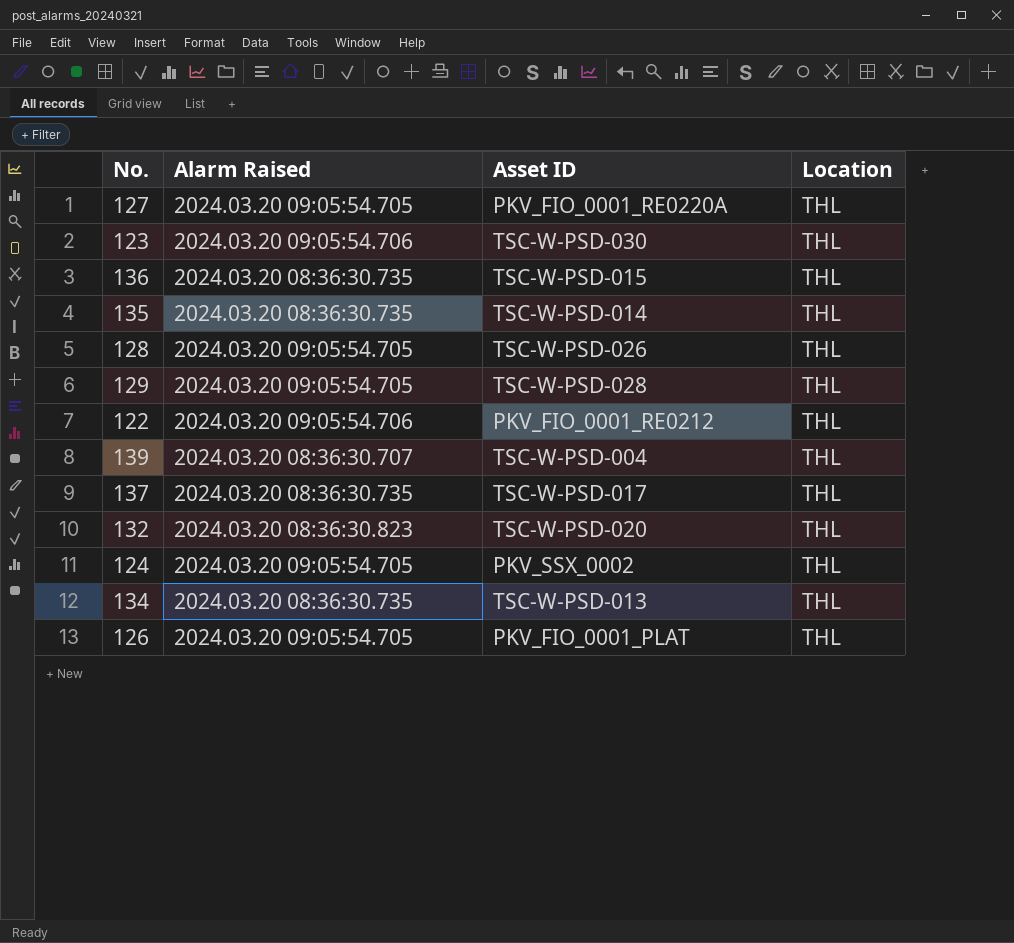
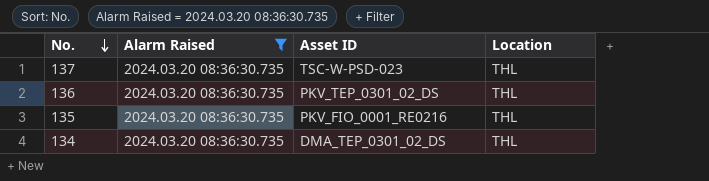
filter: none -> Alarm Raised = 2024.03.20 08:36:30.735
row order: none -> No. descending
137 | Asset ID: TSC-W-PSD-017 -> TSC-W-PSD-023
136 | Asset ID: TSC-W-PSD-015 -> PKV_TEP_0301_02_DS
135 | Asset ID: TSC-W-PSD-014 -> PKV_FIO_0001_RE0216
134 | Asset ID: TSC-W-PSD-013 -> DMA_TEP_0301_02_DS

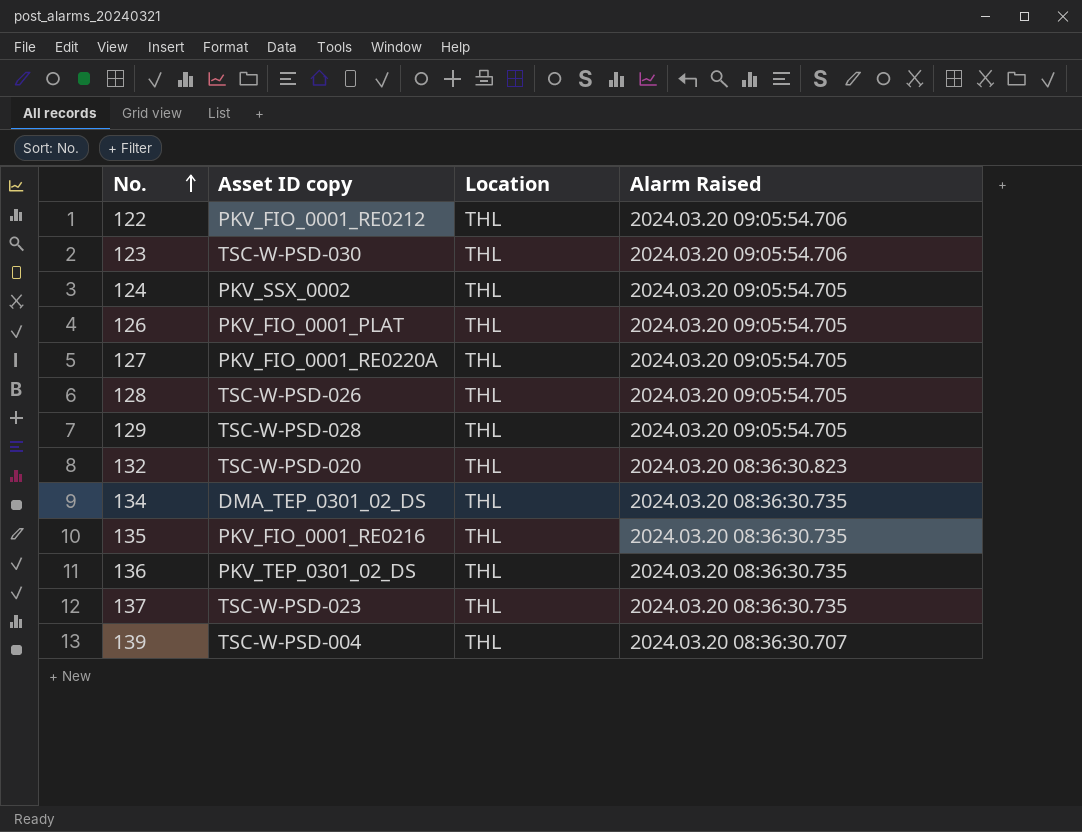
filter: Alarm Raised = 2024.03.20 08:36:30.735 -> none
row order: No. descending -> No. ascending
column name: Asset ID -> Asset ID copy
column Alarm Raised | position: 2 -> 4

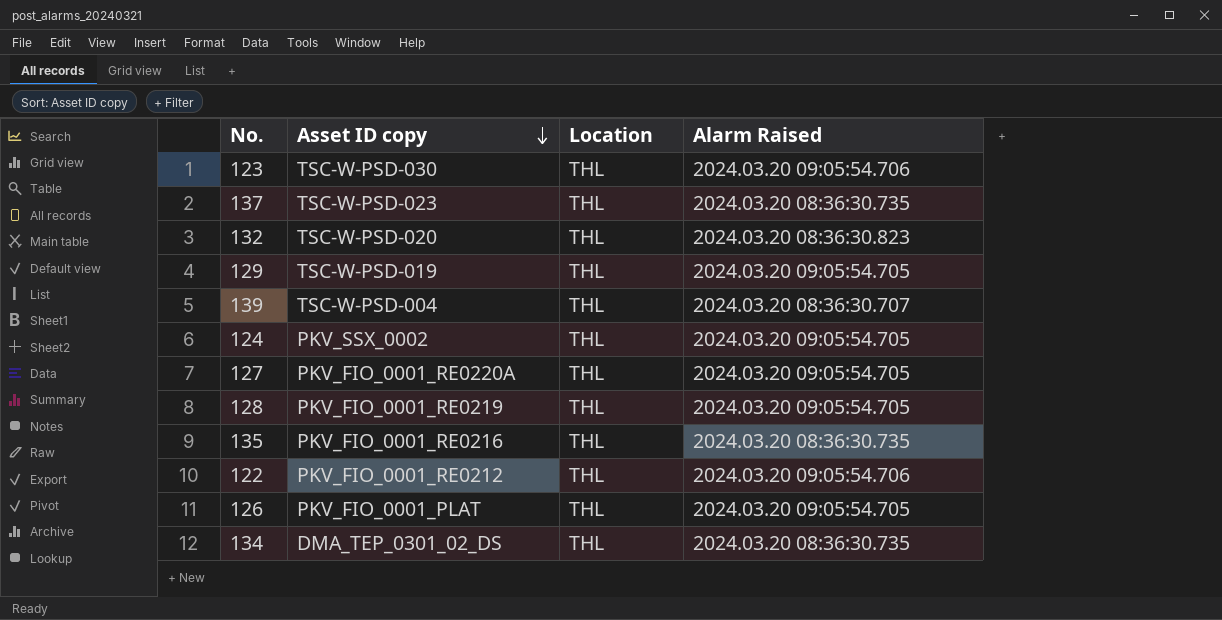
row order: No. ascending -> Asset ID copy descending
row 136: PKV_TEP_0301_02_DS | THL | 2024.03.20 08:36:30.735 -> none
129 | Asset ID copy: TSC-W-PSD-028 -> TSC-W-PSD-019
128 | Asset ID copy: TSC-W-PSD-026 -> PKV_FIO_0001_RE0219

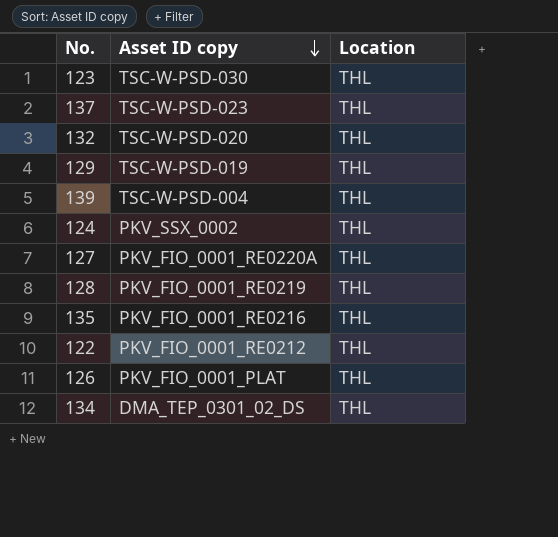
column Alarm Raised | position: 4 -> none

